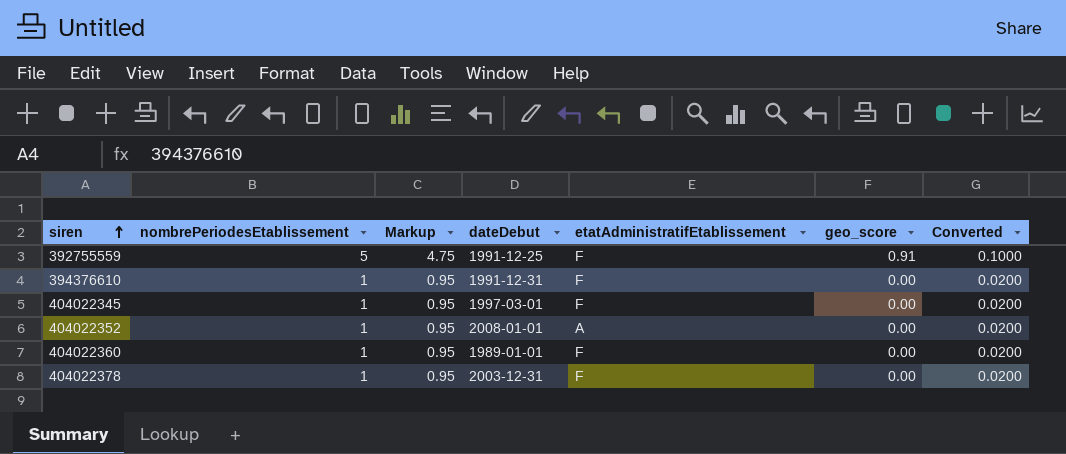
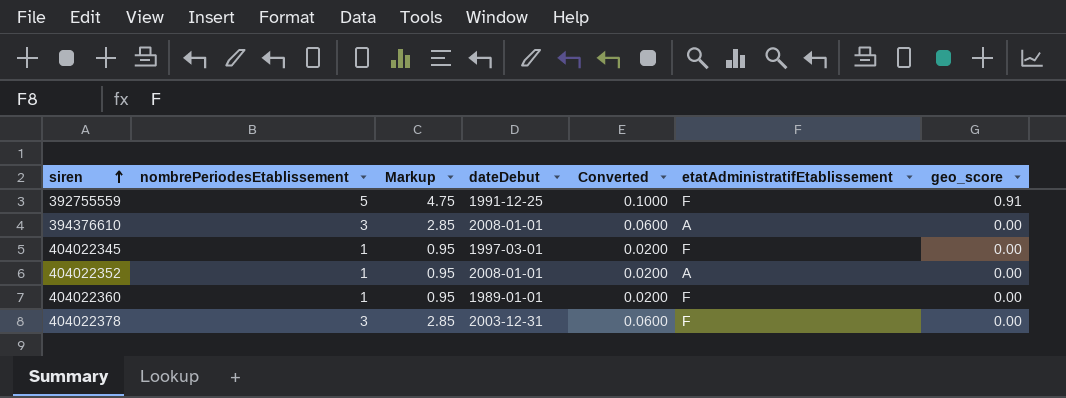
column Converted | position: 7 -> 5
394376610 | nombrePeriodesEtablissement: 1 -> 3
394376610 | Markup: 0.95 -> 2.85
394376610 | dateDebut: 1991-12-31 -> 2008-01-01
394376610 | Converted: 0.0200 -> 0.0600
394376610 | etatAdministratifEtablissement: F -> A
404022378 | nombrePeriodesEtablissement: 1 -> 3
404022378 | Markup: 0.95 -> 2.85
404022378 | Converted: 0.0200 -> 0.0600

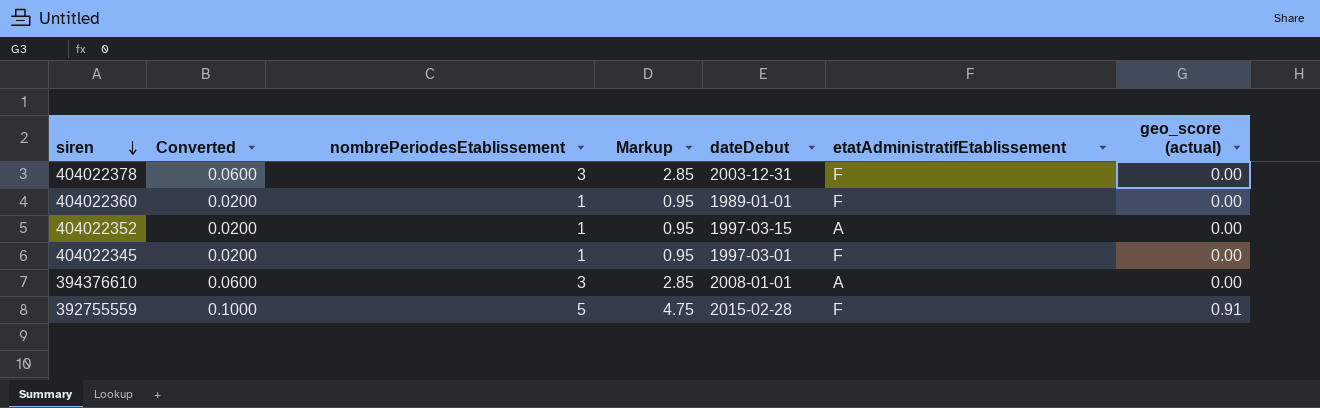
row order: siren ascending -> siren descending
column Converted | position: 5 -> 2
column name: geo_score -> geo_score (actual)
404022352 | dateDebut: 2008-01-01 -> 1997-03-15
392755559 | dateDebut: 1991-12-25 -> 2015-02-28

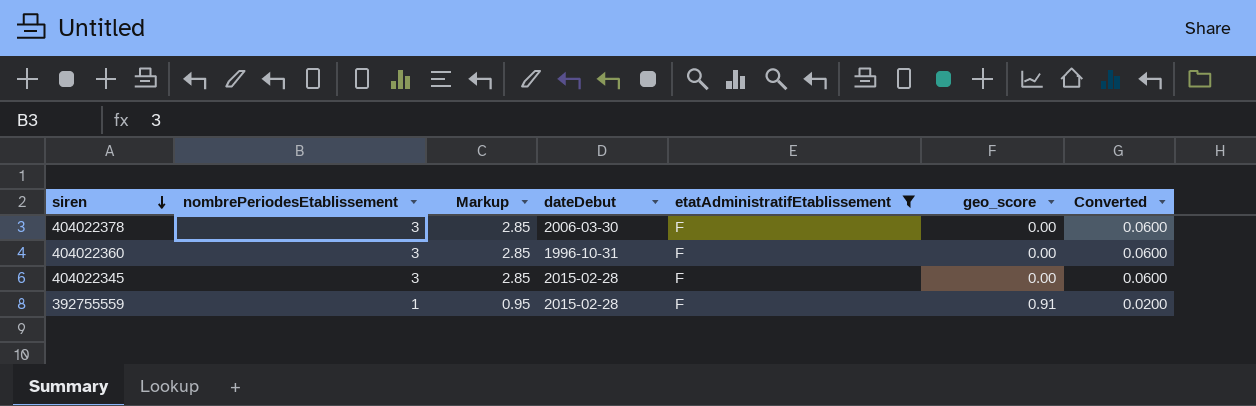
filter: none -> etatAdministratifEtablissement = F
column name: geo_score (actual) -> geo_score
column Converted | position: 2 -> 7
404022378 | dateDebut: 2003-12-31 -> 2006-03-30
404022360 | nombrePeriodesEtablissement: 1 -> 3
404022360 | Markup: 0.95 -> 2.85
404022360 | dateDebut: 1989-01-01 -> 1996-10-31
404022360 | Converted: 0.0200 -> 0.0600
404022345 | nombrePeriodesEtablissement: 1 -> 3
404022345 | Markup: 0.95 -> 2.85
404022345 | dateDebut: 1997-03-01 -> 2015-02-28
404022345 | Converted: 0.0200 -> 0.0600
392755559 | nombrePeriodesEtablissement: 5 -> 1
392755559 | Markup: 4.75 -> 0.95
392755559 | Converted: 0.1000 -> 0.0200

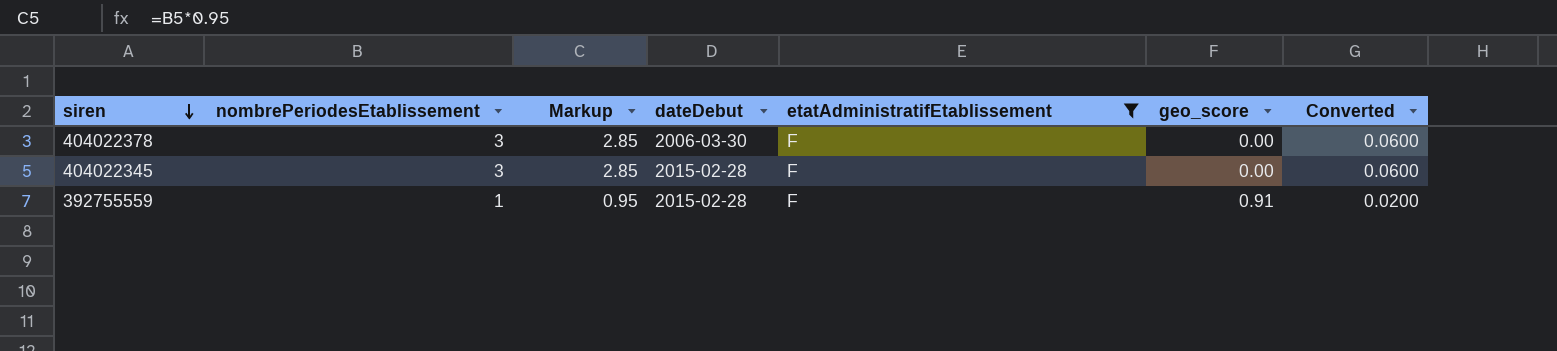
row 404022360: 3 | 2.85 | 1996-10-31 | F | 0.00 | 0.0600 -> none

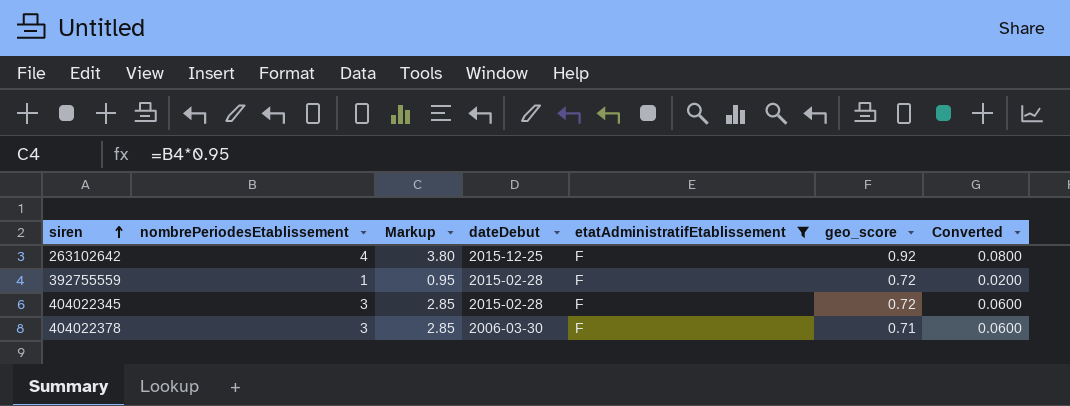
row order: siren descending -> siren ascending
row 263102642: none -> 4 | 3.80 | 2015-12-25 | F | 0.92 | 0.0800
392755559 | geo_score: 0.91 -> 0.72
404022345 | geo_score: 0.00 -> 0.72
404022378 | geo_score: 0.00 -> 0.71

